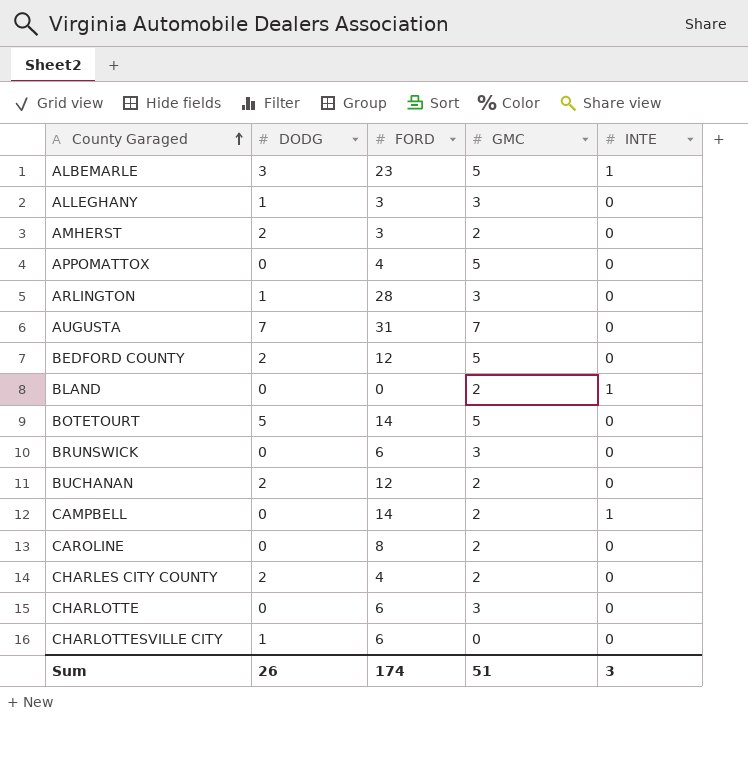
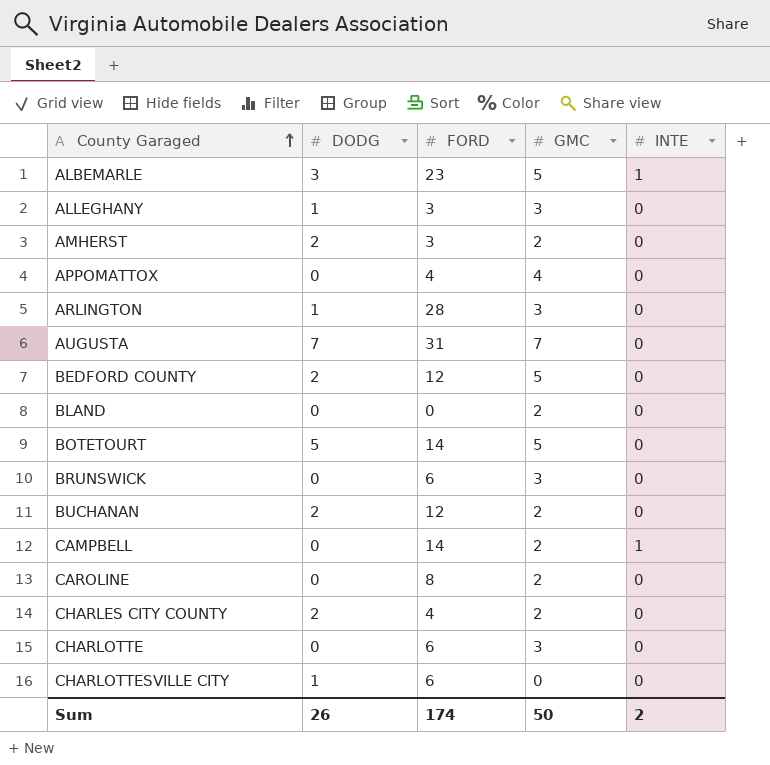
APPOMATTOX | GMC: 5 -> 4
BLAND | INTE: 1 -> 0
Sum | GMC: 51 -> 50
Sum | INTE: 3 -> 2

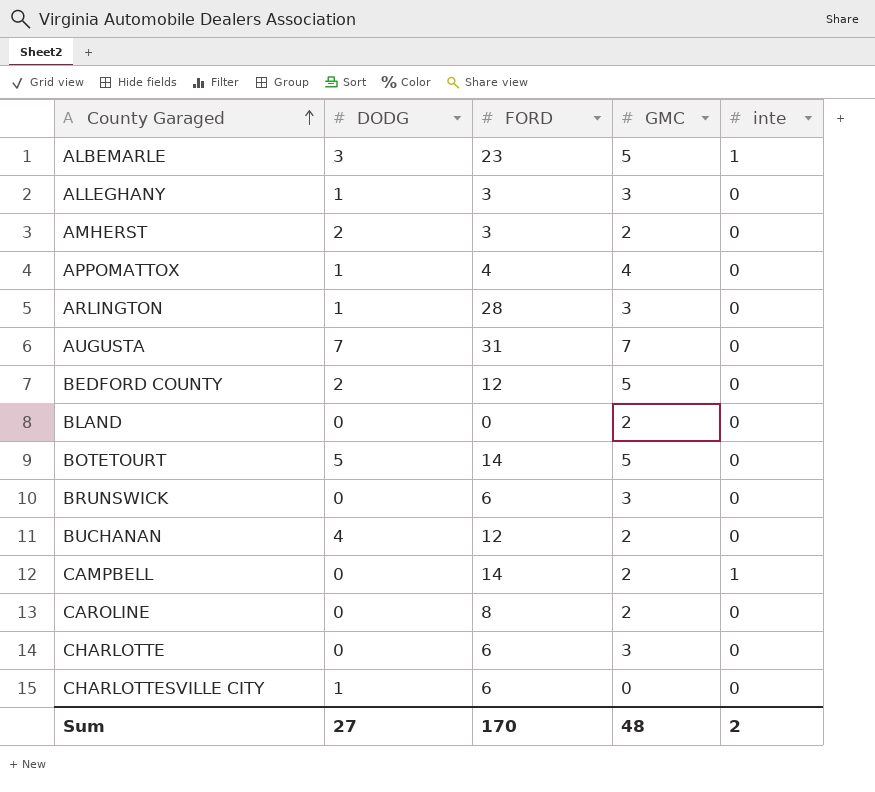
column name: INTE -> inte
row CHARLES CITY COUNTY: 2 | 4 | 2 | 0 -> none
APPOMATTOX | DODG: 0 -> 1
BUCHANAN | DODG: 2 -> 4
Sum | DODG: 26 -> 27
Sum | FORD: 174 -> 170
Sum | GMC: 50 -> 48

